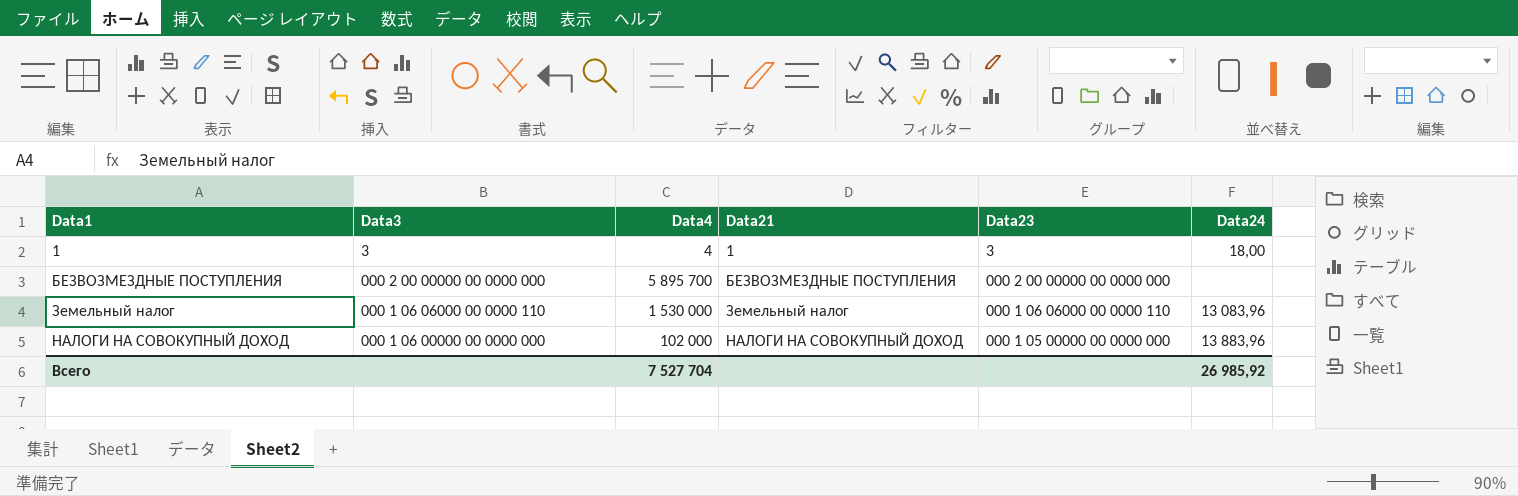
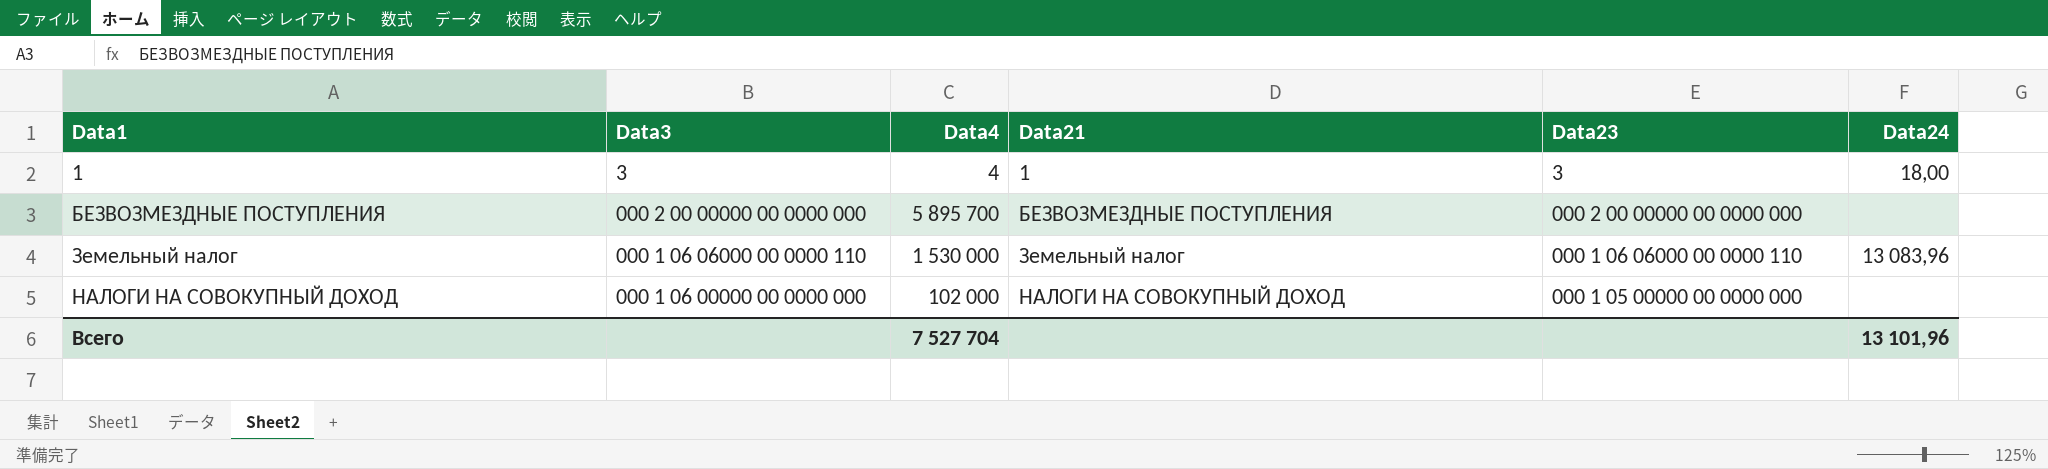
НАЛОГИ НА СОВОКУПНЫЙ ДОХОД | Data24: 13 883,96 -> none
Всего | Data24: 26 985,92 -> 13 101,96

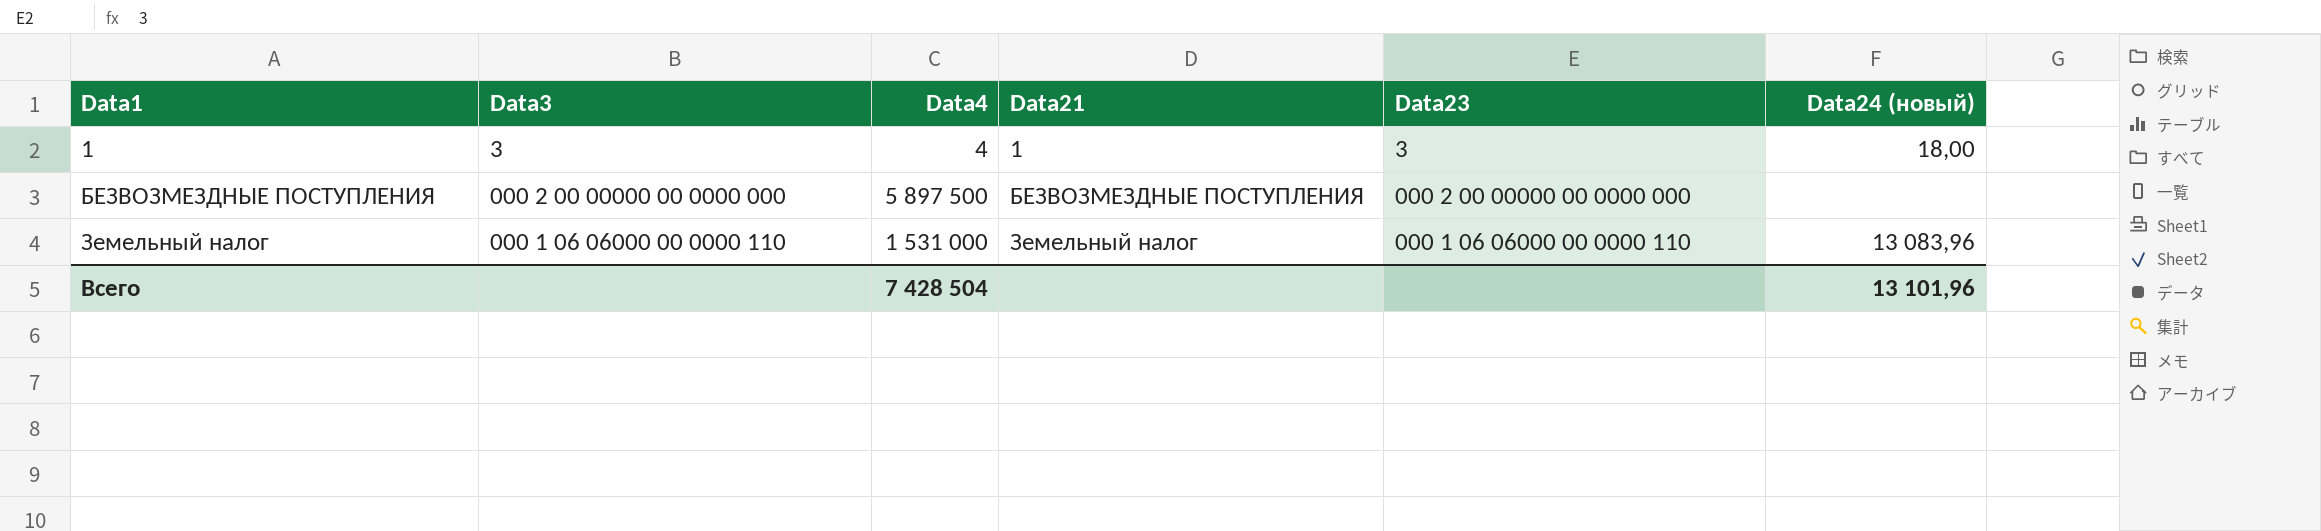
column name: Data24 -> Data24 (новый)
row НАЛОГИ НА СОВОКУПНЫЙ ДОХОД: 000 1 06 00000 00 0000 000 | 102 000 | НАЛОГИ НА СОВОКУПНЫЙ ДОХОД | 000 1 05 00000 00 0000 000 | none -> none
БЕЗВОЗМЕЗДНЫЕ ПОСТУПЛЕНИЯ | Data4: 5 895 700 -> 5 897 500
Земельный налог | Data4: 1 530 000 -> 1 531 000
Всего | Data4: 7 527 704 -> 7 428 504

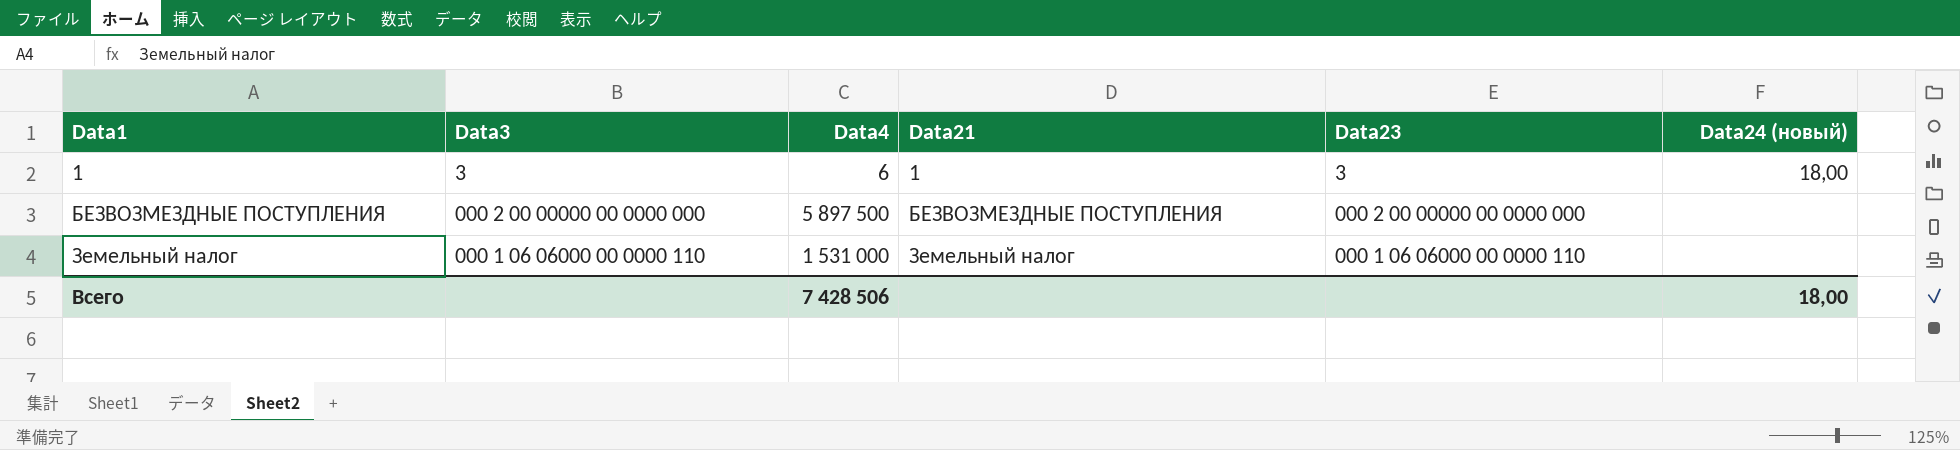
1 | Data4: 4 -> 6
Земельный налог | Data24 (новый): 13 083,96 -> none
Всего | Data4: 7 428 504 -> 7 428 506
Всего | Data24 (новый): 13 101,96 -> 18,00

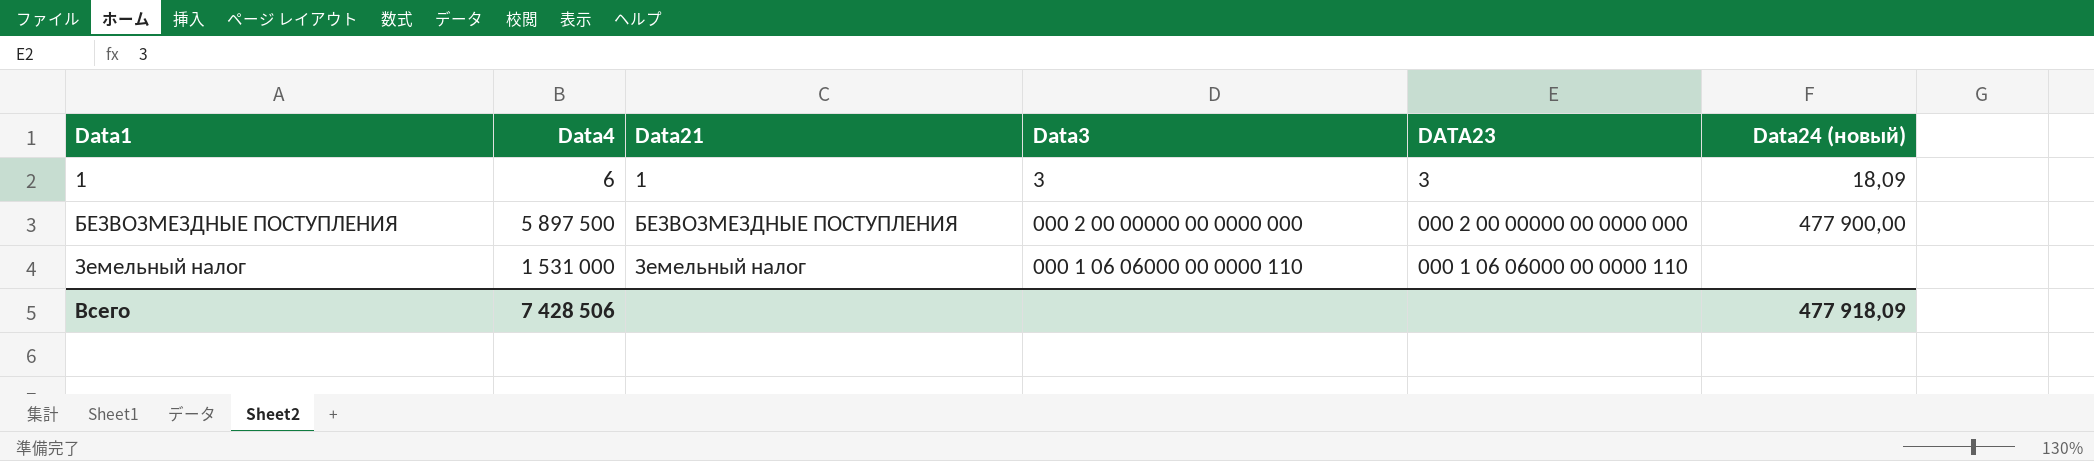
column Data3 | position: 2 -> 4
column name: Data23 -> DATA23
1 | Data24 (новый): 18,00 -> 18,09
БЕЗВОЗМЕЗДНЫЕ ПОСТУПЛЕНИЯ | Data24 (новый): none -> 477 900,00
Всего | Data24 (новый): 18,00 -> 477 918,09

